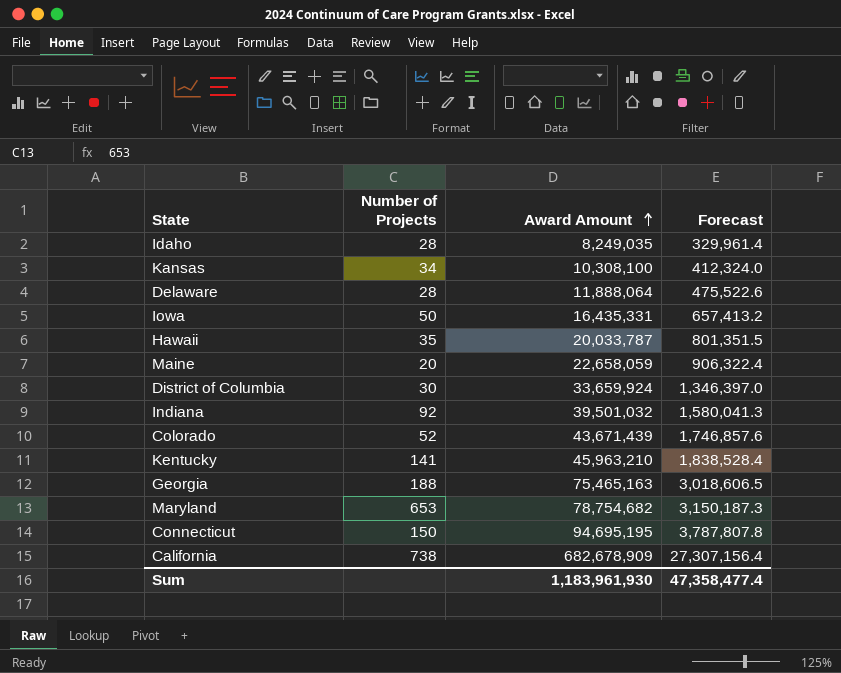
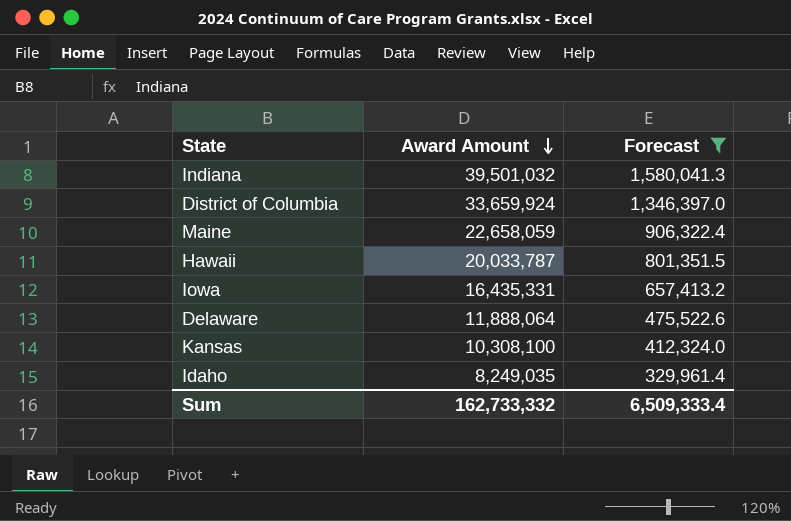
filter: none -> Forecast <= 1,580,041.3
row order: Award Amount ascending -> Award Amount descending
column Number of Projects | position: 2 -> none
Sum | Award Amount: 1,183,961,930 -> 162,733,332
Sum | Forecast: 47,358,477.4 -> 6,509,333.4

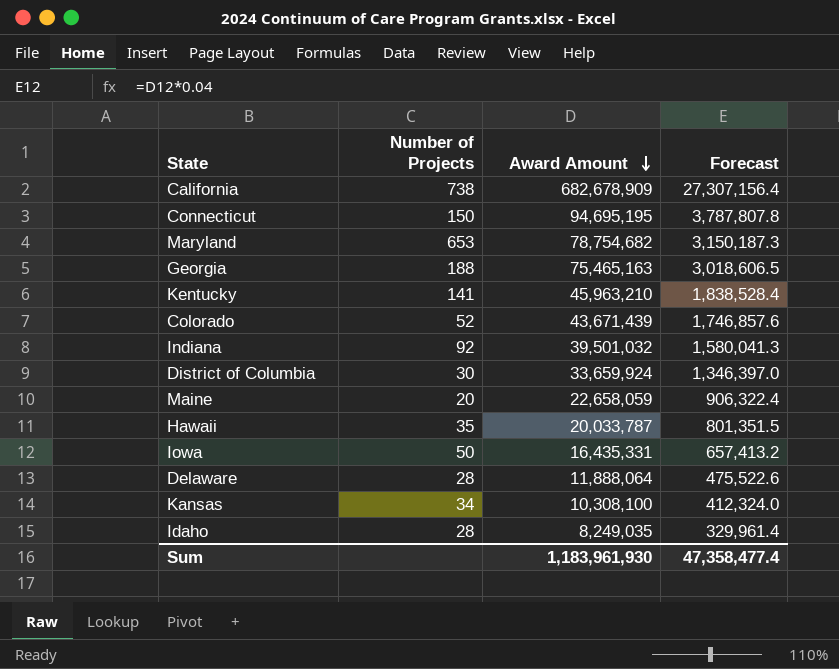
filter: Forecast <= 1,580,041.3 -> none
column Number of Projects | position: none -> 2
Sum | Award Amount: 162,733,332 -> 1,183,961,930
Sum | Forecast: 6,509,333.4 -> 47,358,477.4

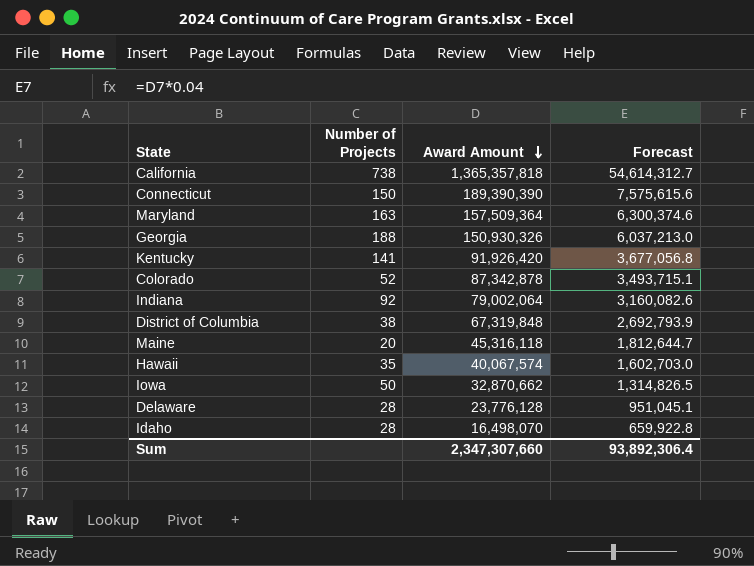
row Kansas: 34 | 10,308,100 | 412,324.0 -> none
California | Award Amount: 682,678,909 -> 1,365,357,818
California | Forecast: 27,307,156.4 -> 54,614,312.7
Connecticut | Award Amount: 94,695,195 -> 189,390,390
Connecticut | Forecast: 3,787,807.8 -> 7,575,615.6
Maryland | Number of Projects: 653 -> 163
Maryland | Award Amount: 78,754,682 -> 157,509,364
Maryland | Forecast: 3,150,187.3 -> 6,300,374.6
Georgia | Award Amount: 75,465,163 -> 150,930,326
Georgia | Forecast: 3,018,606.5 -> 6,037,213.0
Kentucky | Award Amount: 45,963,210 -> 91,926,420
Kentucky | Forecast: 1,838,528.4 -> 3,677,056.8
Colorado | Award Amount: 43,671,439 -> 87,342,878
Colorado | Forecast: 1,746,857.6 -> 3,493,715.1
Indiana | Award Amount: 39,501,032 -> 79,002,064
Indiana | Forecast: 1,580,041.3 -> 3,160,082.6
District of Columbia | Number of Projects: 30 -> 38
District of Columbia | Award Amount: 33,659,924 -> 67,319,848
District of Columbia | Forecast: 1,346,397.0 -> 2,692,793.9
Maine | Award Amount: 22,658,059 -> 45,316,118
Maine | Forecast: 906,322.4 -> 1,812,644.7
Hawaii | Award Amount: 20,033,787 -> 40,067,574
Hawaii | Forecast: 801,351.5 -> 1,602,703.0
Iowa | Award Amount: 16,435,331 -> 32,870,662
Iowa | Forecast: 657,413.2 -> 1,314,826.5
Delaware | Award Amount: 11,888,064 -> 23,776,128
Delaware | Forecast: 475,522.6 -> 951,045.1
Idaho | Award Amount: 8,249,035 -> 16,498,070
Idaho | Forecast: 329,961.4 -> 659,922.8
Sum | Award Amount: 1,183,961,930 -> 2,347,307,660
Sum | Forecast: 47,358,477.4 -> 93,892,306.4

